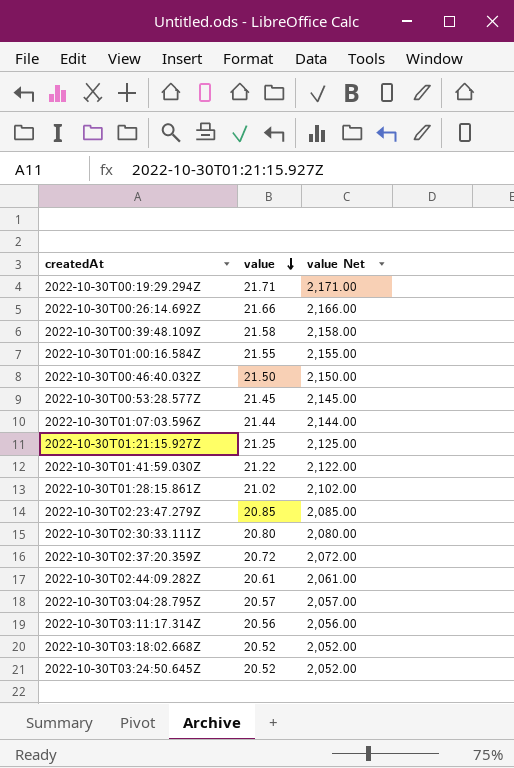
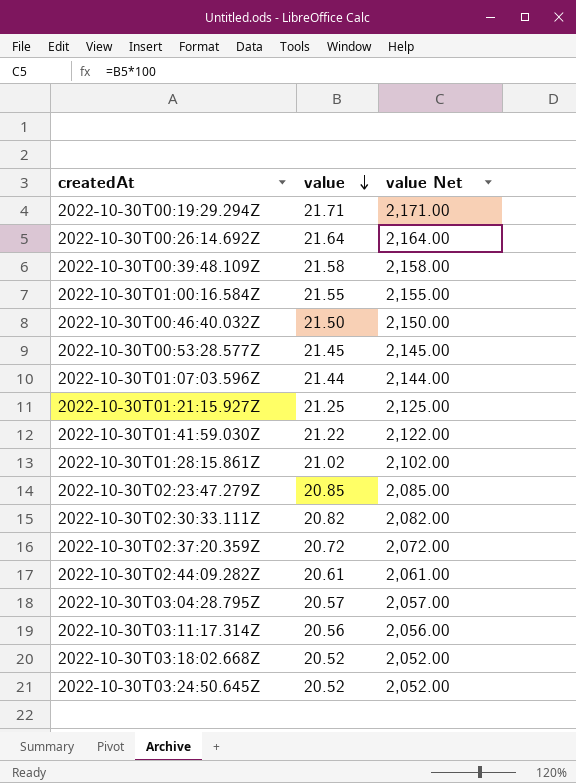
2022-10-30T00:26:14.692Z | value: 21.66 -> 21.64
2022-10-30T00:26:14.692Z | value Net: 2,166.00 -> 2,164.00
2022-10-30T02:30:33.111Z | value: 20.80 -> 20.82
2022-10-30T02:30:33.111Z | value Net: 2,080.00 -> 2,082.00

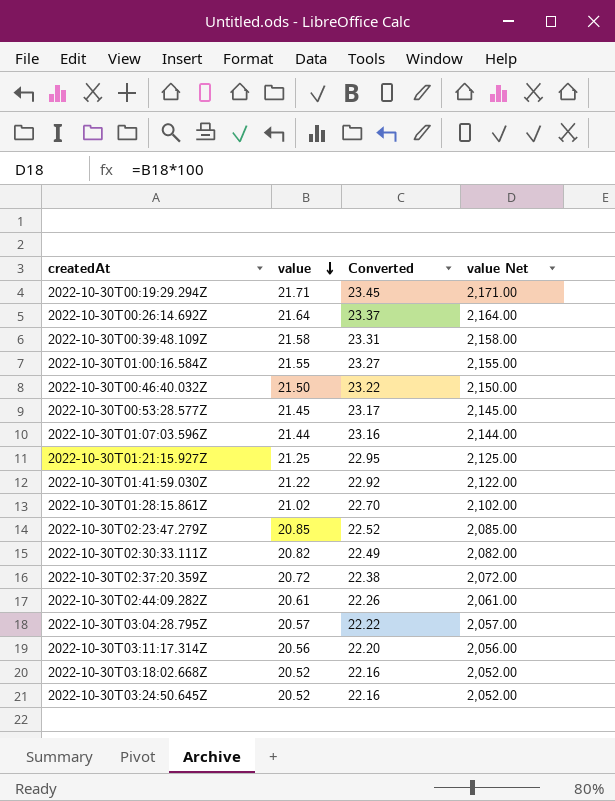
column Converted | formula: none -> [value] * 1.08

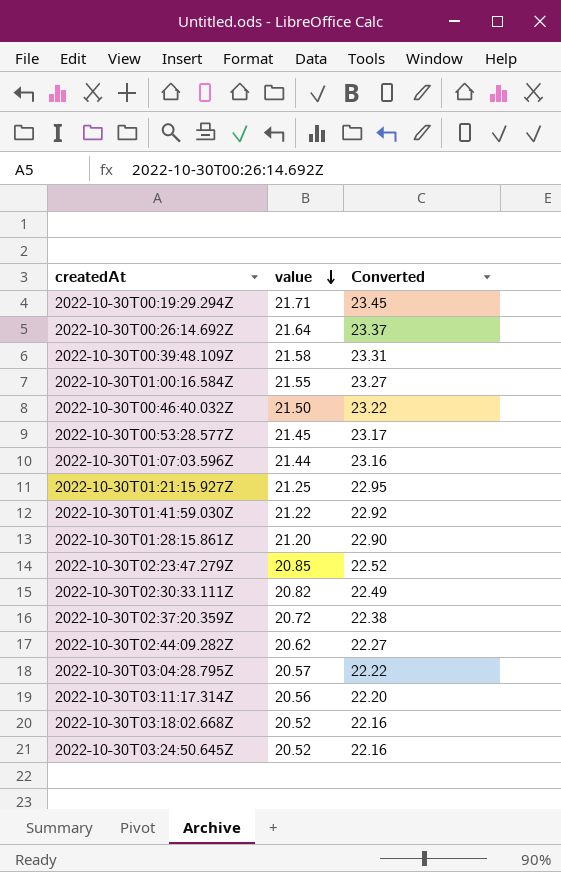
column value Net | formula: [value] * 100 -> none
2022-10-30T01:28:15.861Z | value: 21.02 -> 21.20
2022-10-30T01:28:15.861Z | Converted: 22.70 -> 22.90
2022-10-30T02:44:09.282Z | value: 20.61 -> 20.62
2022-10-30T02:44:09.282Z | Converted: 22.26 -> 22.27

